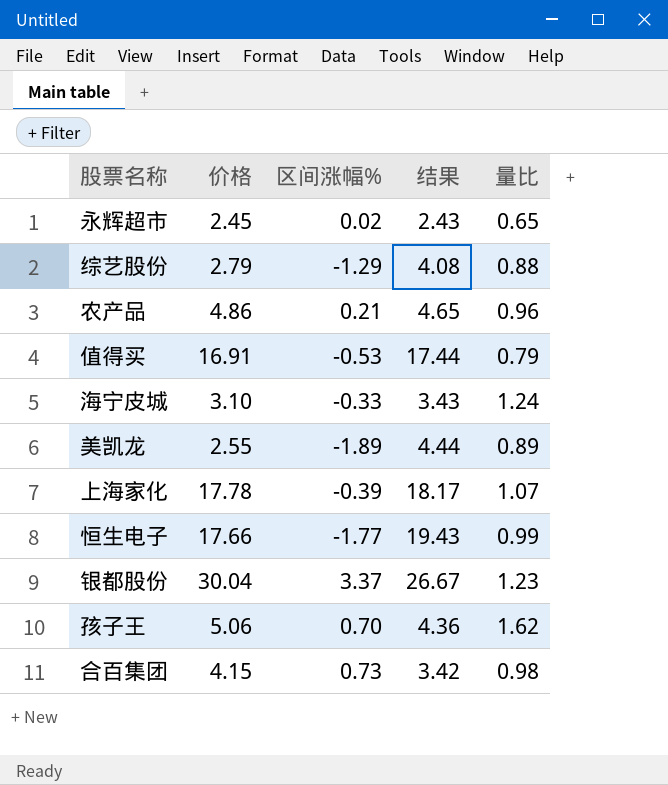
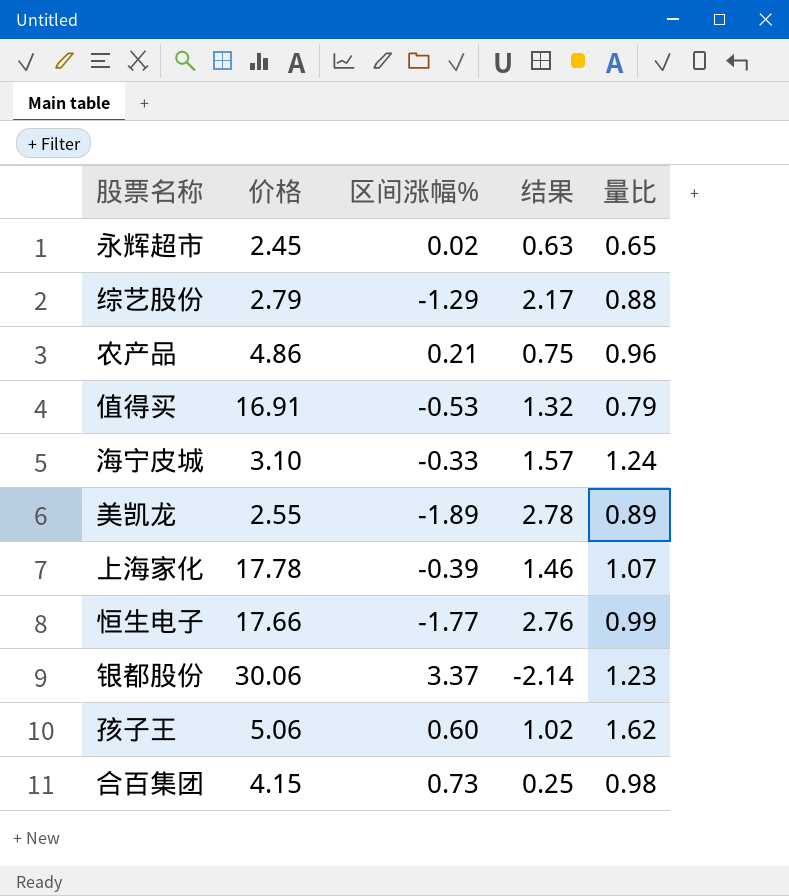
column 结果 | formula: [价格] - [区间涨幅%] -> [量比] - [区间涨幅%]
银都股份 | 价格: 30.04 -> 30.06
孩子王 | 区间涨幅%: 0.70 -> 0.60

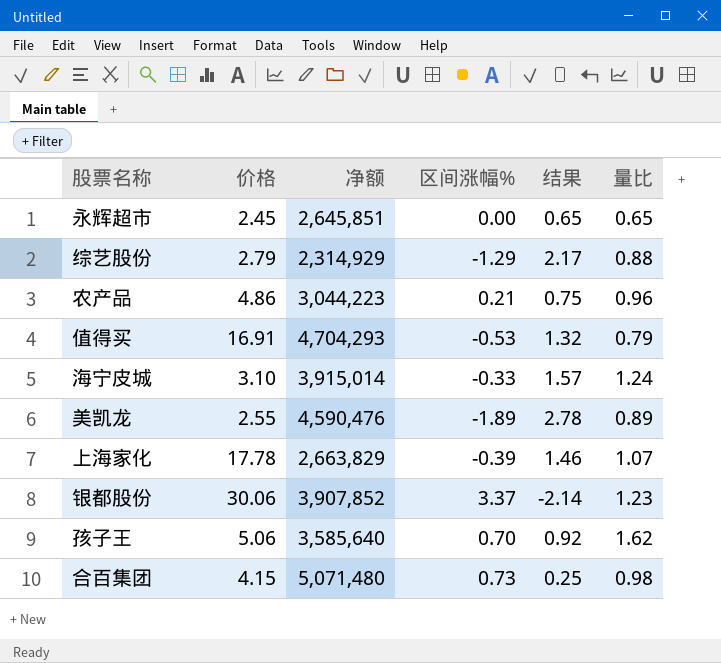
column 净额 | position: none -> 3
row 恒生电子: 17.66 | -1.77 | 2.76 | 0.99 -> none
永辉超市 | 区间涨幅%: 0.02 -> 0.00
永辉超市 | 结果: 0.63 -> 0.65
孩子王 | 区间涨幅%: 0.60 -> 0.70
孩子王 | 结果: 1.02 -> 0.92

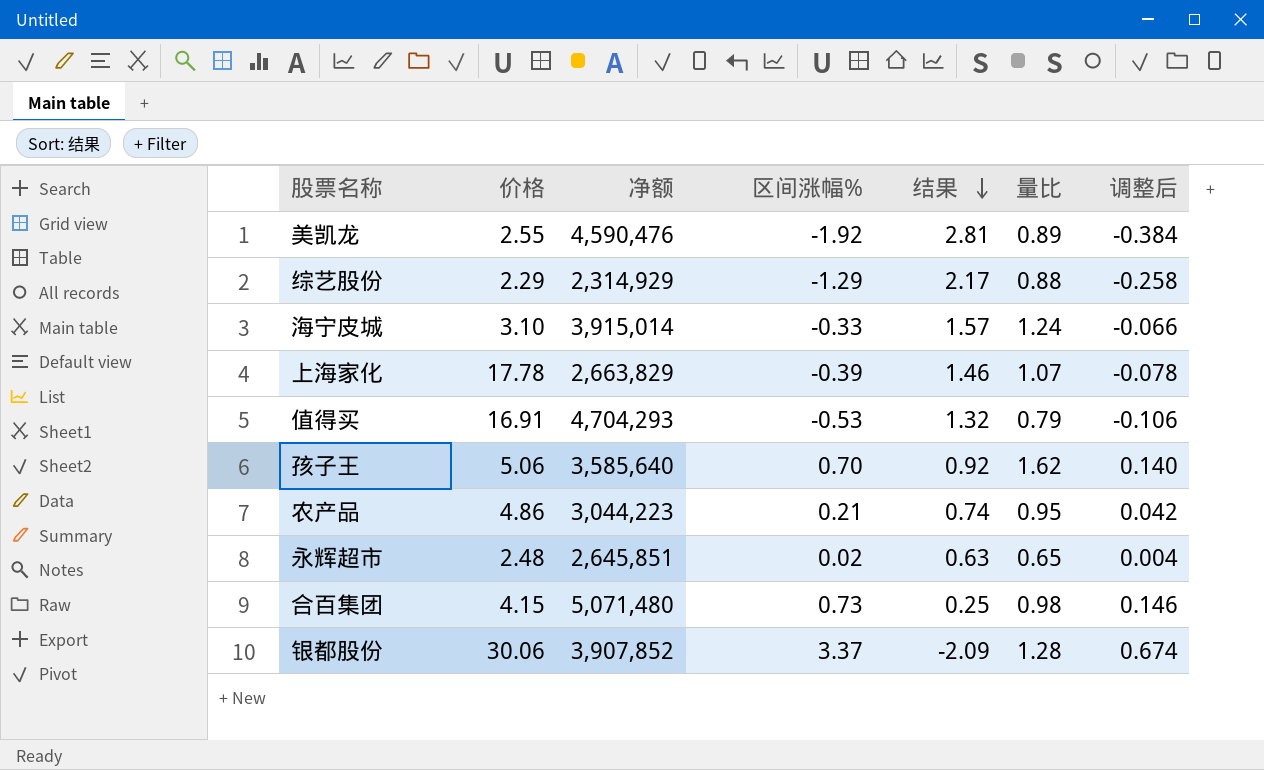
row order: none -> 结果 descending
column 调整后 | formula: none -> [区间涨幅%] * 0.2
美凯龙 | 区间涨幅%: -1.89 -> -1.92
美凯龙 | 结果: 2.78 -> 2.81
综艺股份 | 价格: 2.79 -> 2.29
农产品 | 结果: 0.75 -> 0.74
农产品 | 量比: 0.96 -> 0.95
永辉超市 | 价格: 2.45 -> 2.48
永辉超市 | 区间涨幅%: 0.00 -> 0.02
永辉超市 | 结果: 0.65 -> 0.63
银都股份 | 结果: -2.14 -> -2.09
银都股份 | 量比: 1.23 -> 1.28

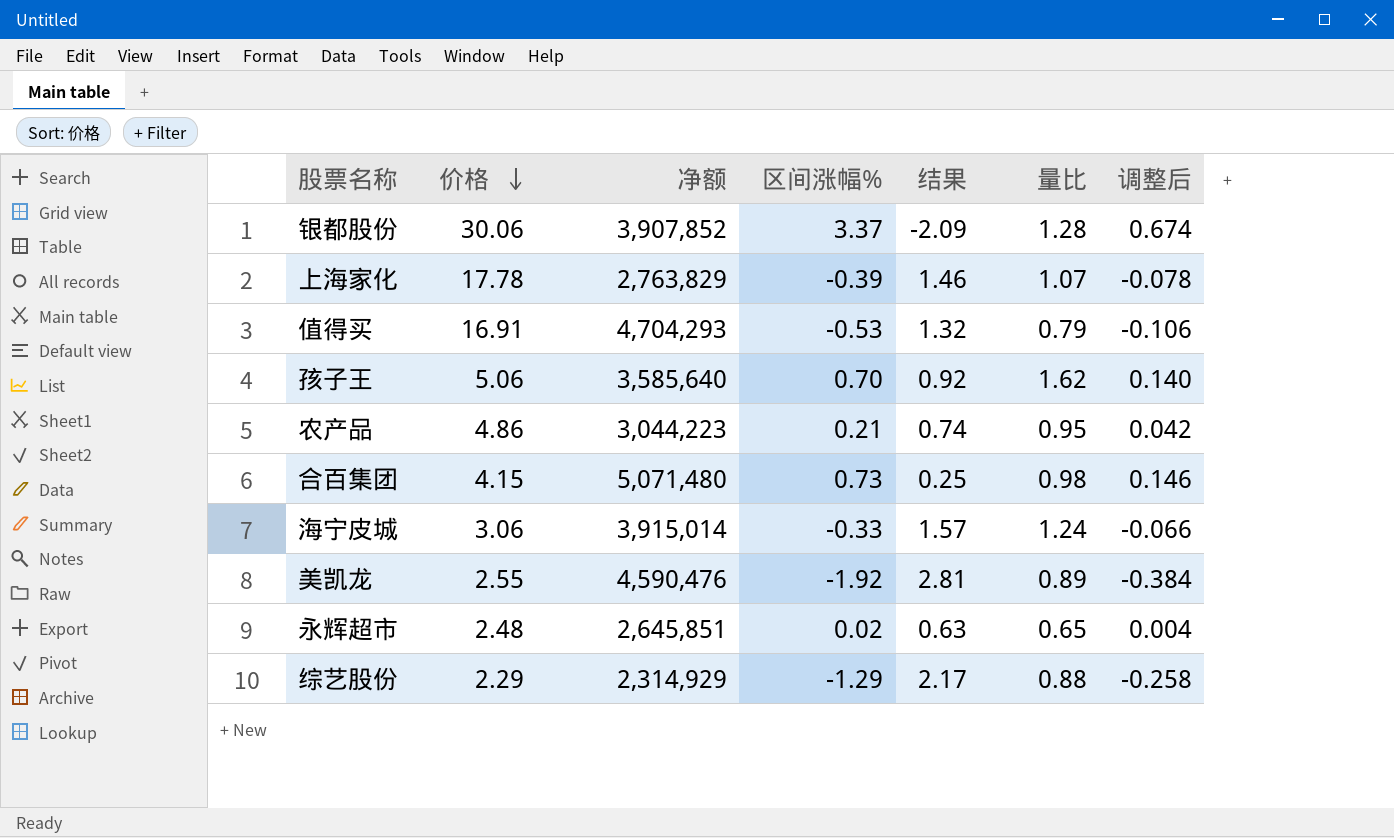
row order: 结果 descending -> 价格 descending
上海家化 | 净额: 2,663,829 -> 2,763,829
海宁皮城 | 价格: 3.10 -> 3.06

